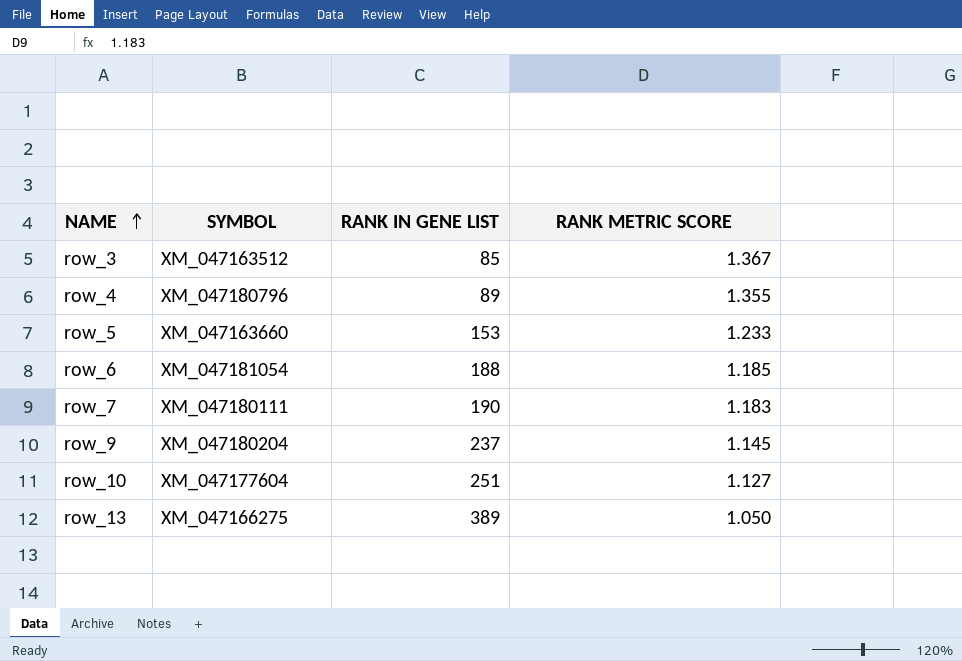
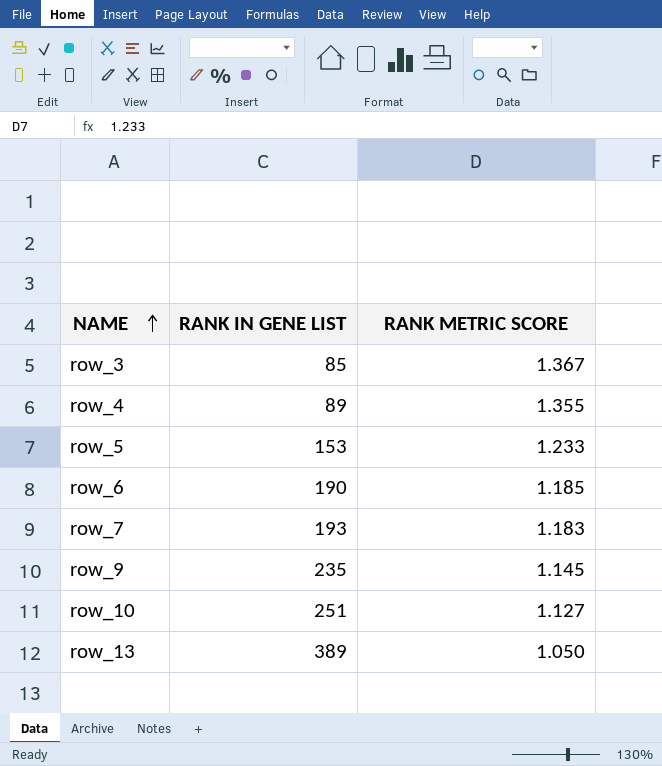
column SYMBOL | position: 2 -> none
row_6 | RANK IN GENE LIST: 188 -> 190
row_7 | RANK IN GENE LIST: 190 -> 193
row_9 | RANK IN GENE LIST: 237 -> 235

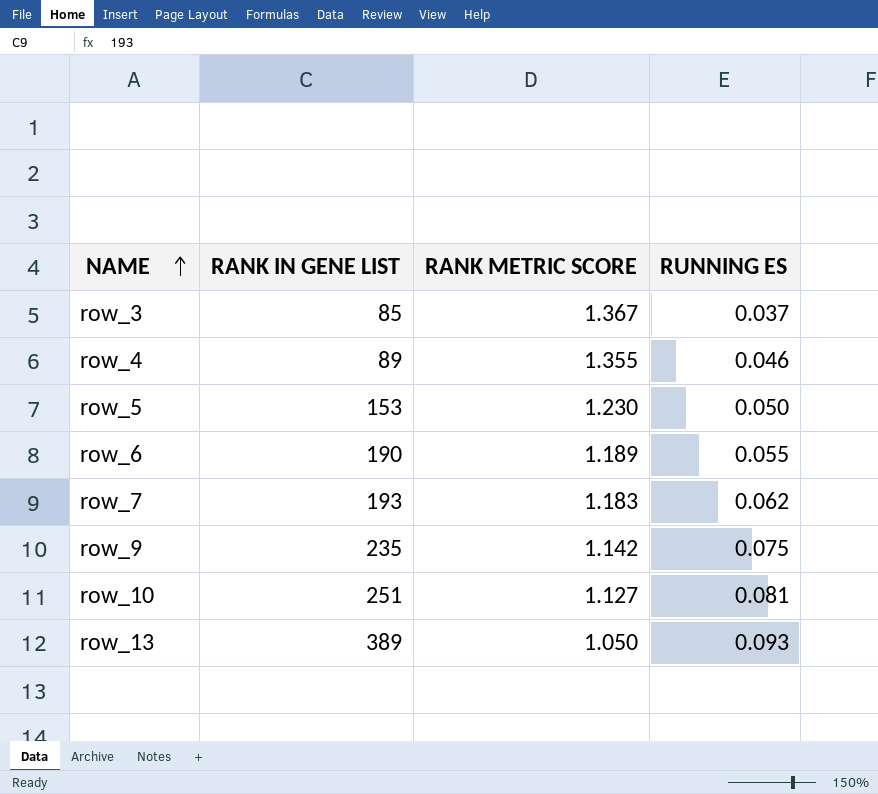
column RUNNING ES | position: none -> 4
row_5 | RANK METRIC SCORE: 1.233 -> 1.230
row_6 | RANK METRIC SCORE: 1.185 -> 1.189
row_9 | RANK METRIC SCORE: 1.145 -> 1.142

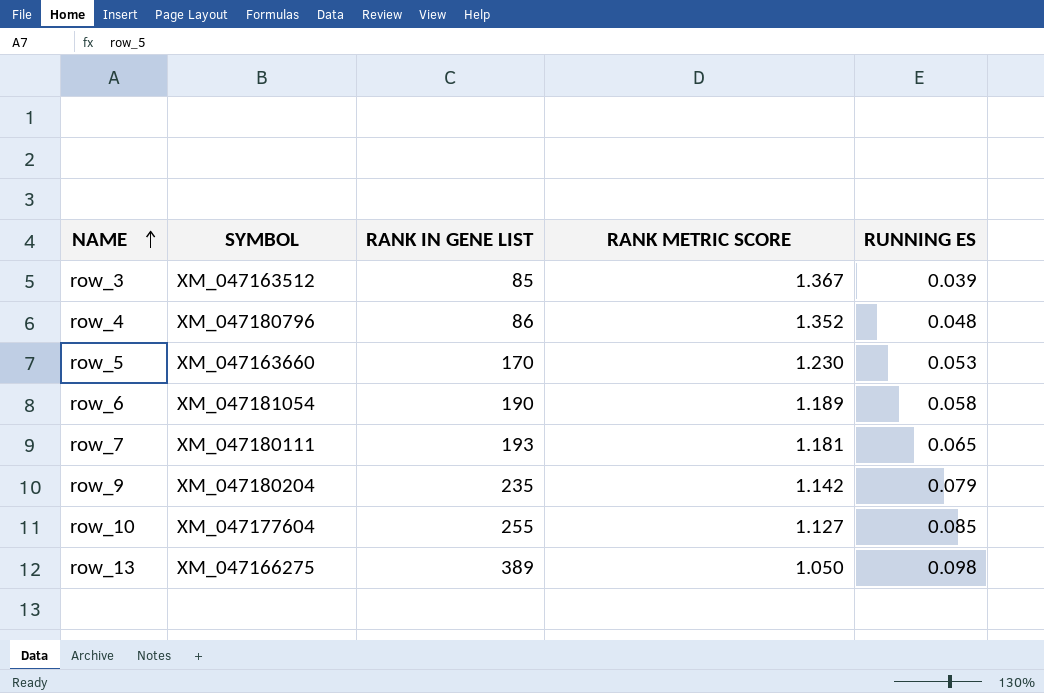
column SYMBOL | position: none -> 2
row_3 | RUNNING ES: 0.037 -> 0.039
row_4 | RANK IN GENE LIST: 89 -> 86
row_4 | RANK METRIC SCORE: 1.355 -> 1.352
row_4 | RUNNING ES: 0.046 -> 0.048
row_5 | RANK IN GENE LIST: 153 -> 170
row_5 | RUNNING ES: 0.050 -> 0.053
row_6 | RUNNING ES: 0.055 -> 0.058
row_7 | RANK METRIC SCORE: 1.183 -> 1.181
row_7 | RUNNING ES: 0.062 -> 0.065
row_9 | RUNNING ES: 0.075 -> 0.079
row_10 | RANK IN GENE LIST: 251 -> 255
row_10 | RUNNING ES: 0.081 -> 0.085
row_13 | RUNNING ES: 0.093 -> 0.098

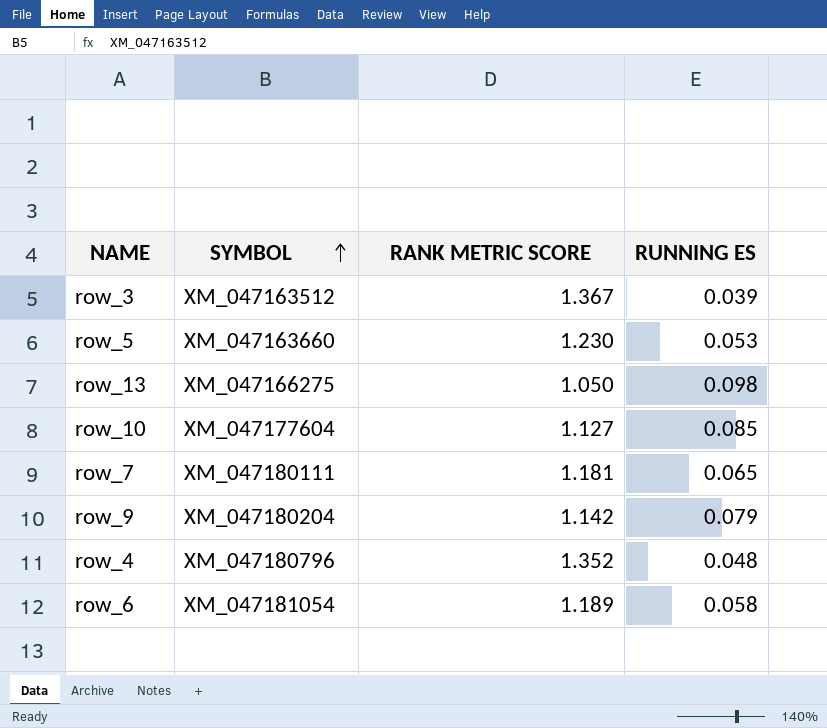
row order: NAME ascending -> SYMBOL ascending
column RANK IN GENE LIST | position: 3 -> none

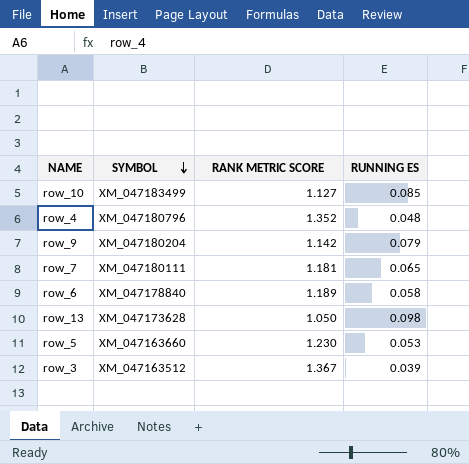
row order: SYMBOL ascending -> SYMBOL descending
row_10 | SYMBOL: XM_047177604 -> XM_047183499
row_6 | SYMBOL: XM_047181054 -> XM_047178840
row_13 | SYMBOL: XM_047166275 -> XM_047173628

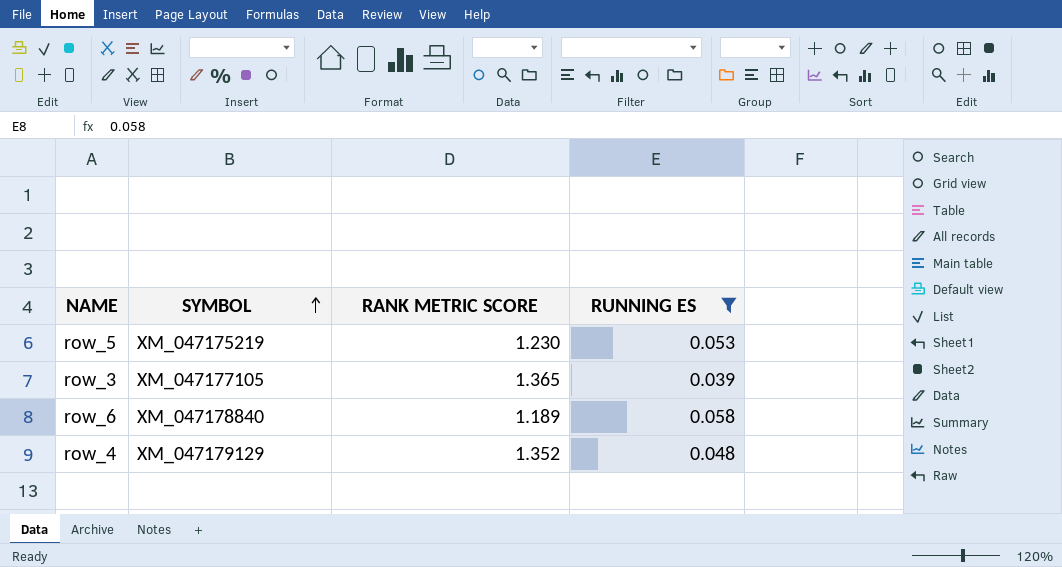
filter: none -> RUNNING ES <= 0.058
row order: SYMBOL descending -> SYMBOL ascending
row_5 | SYMBOL: XM_047163660 -> XM_047175219
row_3 | SYMBOL: XM_047163512 -> XM_047177105
row_3 | RANK METRIC SCORE: 1.367 -> 1.365
row_4 | SYMBOL: XM_047180796 -> XM_047179129

